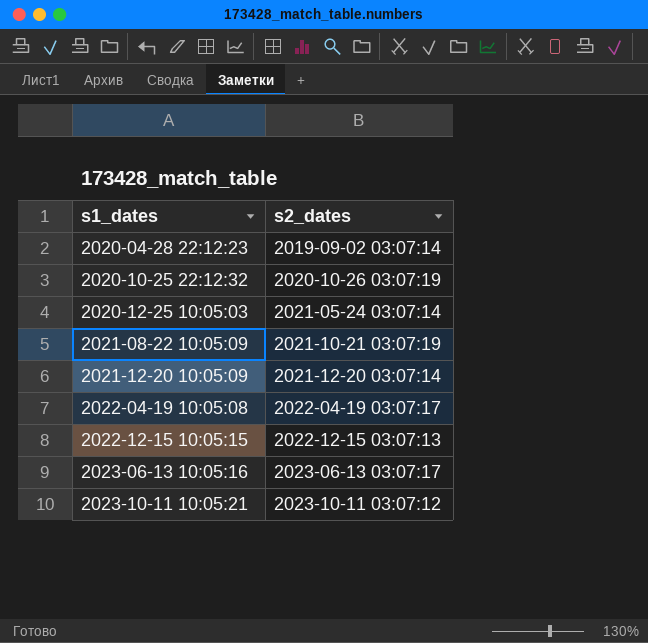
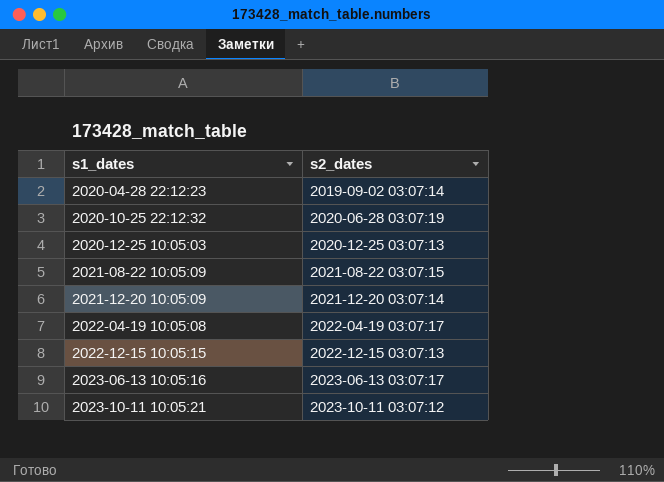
2020-10-25 22:12:32 | s2_dates: 2020-10-26 03:07:19 -> 2020-06-28 03:07:19
2020-12-25 10:05:03 | s2_dates: 2021-05-24 03:07:14 -> 2020-12-25 03:07:13
2021-08-22 10:05:09 | s2_dates: 2021-10-21 03:07:19 -> 2021-08-22 03:07:15

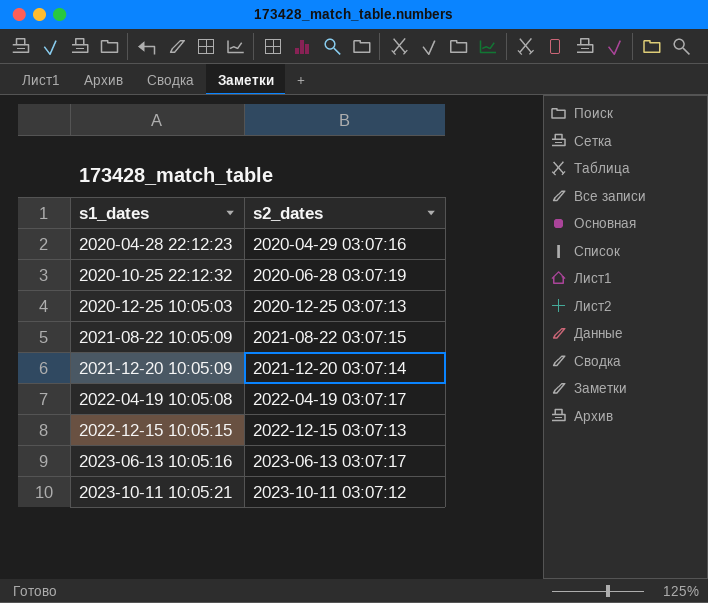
2020-04-28 22:12:23 | s2_dates: 2019-09-02 03:07:14 -> 2020-04-29 03:07:16

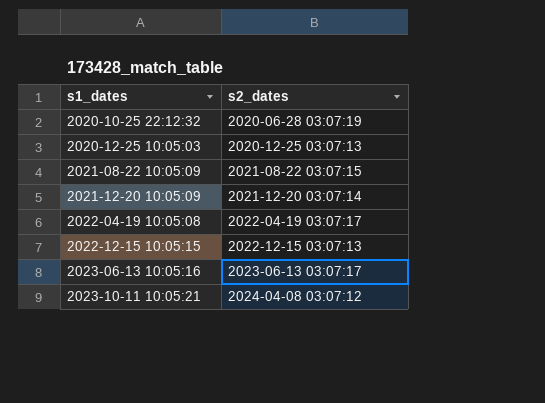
row 2020-04-28 22:12:23: 2020-04-29 03:07:16 -> none
2023-10-11 10:05:21 | s2_dates: 2023-10-11 03:07:12 -> 2024-04-08 03:07:12

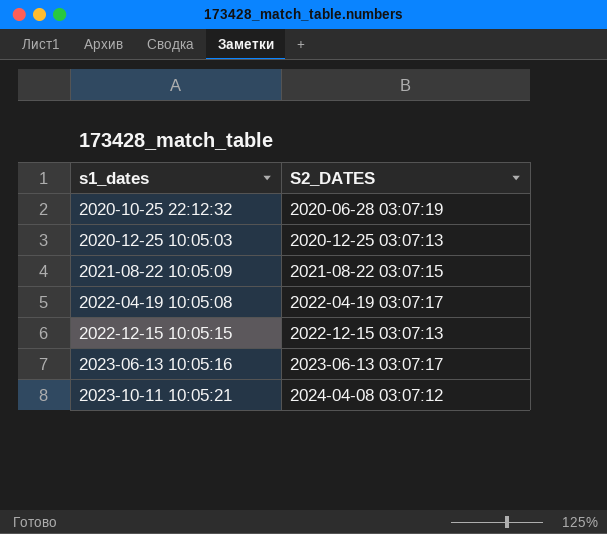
column name: s2_dates -> S2_DATES
row 2021-12-20 10:05:09: 2021-12-20 03:07:14 -> none

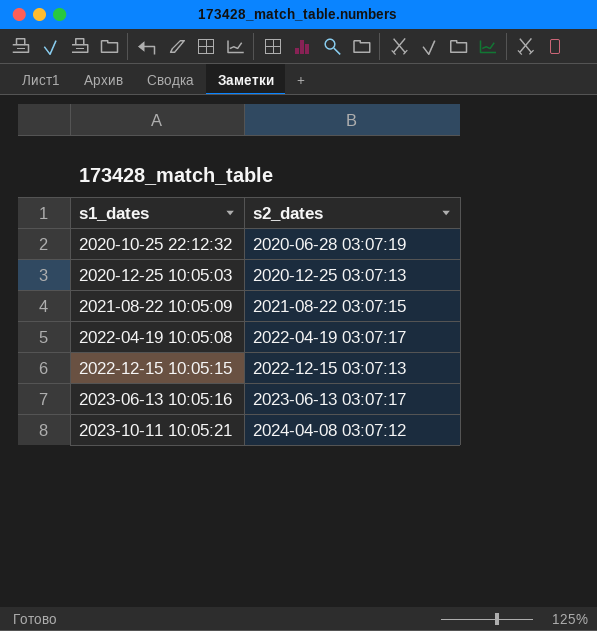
column name: S2_DATES -> s2_dates

